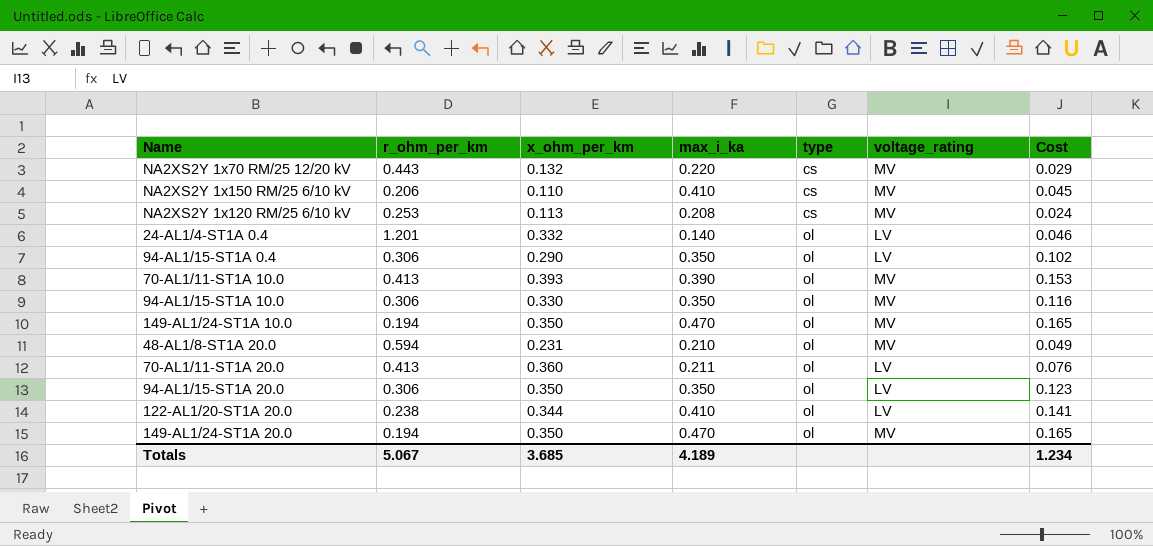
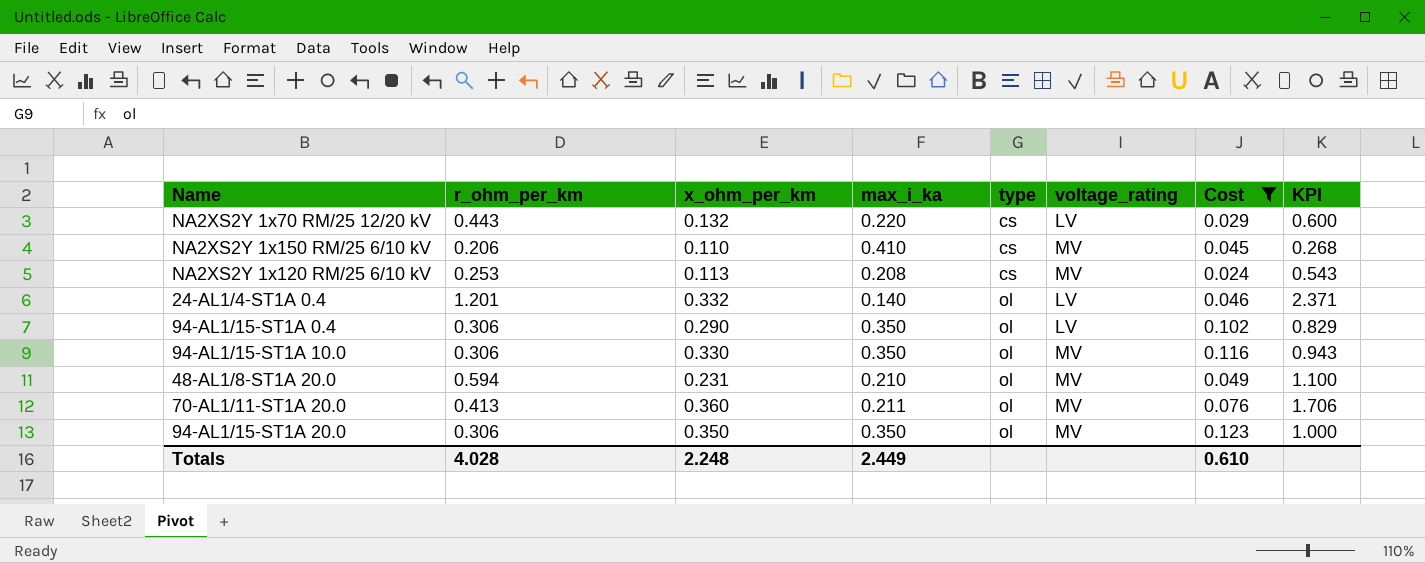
filter: none -> Cost <= 0.123
column KPI | formula: none -> [x_ohm_per_km] / [max_i_ka]
NA2XS2Y 1x70 RM/25 12/20 kV | voltage_rating: MV -> LV
70-AL1/11-ST1A 20.0 | voltage_rating: LV -> MV
94-AL1/15-ST1A 20.0 | voltage_rating: LV -> MV
Totals | r_ohm_per_km: 5.067 -> 4.028
Totals | x_ohm_per_km: 3.685 -> 2.248
Totals | max_i_ka: 4.189 -> 2.449
Totals | Cost: 1.234 -> 0.610

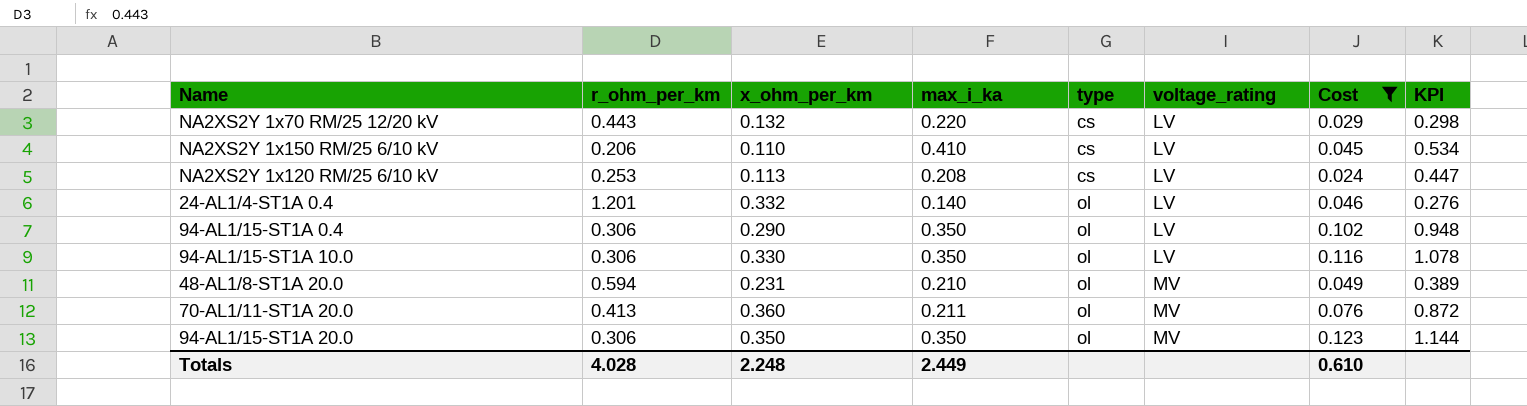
column KPI | formula: [x_ohm_per_km] / [max_i_ka] -> [x_ohm_per_km] / [r_ohm_per_km]
NA2XS2Y 1x150 RM/25 6/10 kV | voltage_rating: MV -> LV
NA2XS2Y 1x120 RM/25 6/10 kV | voltage_rating: MV -> LV
94-AL1/15-ST1A 10.0 | voltage_rating: MV -> LV

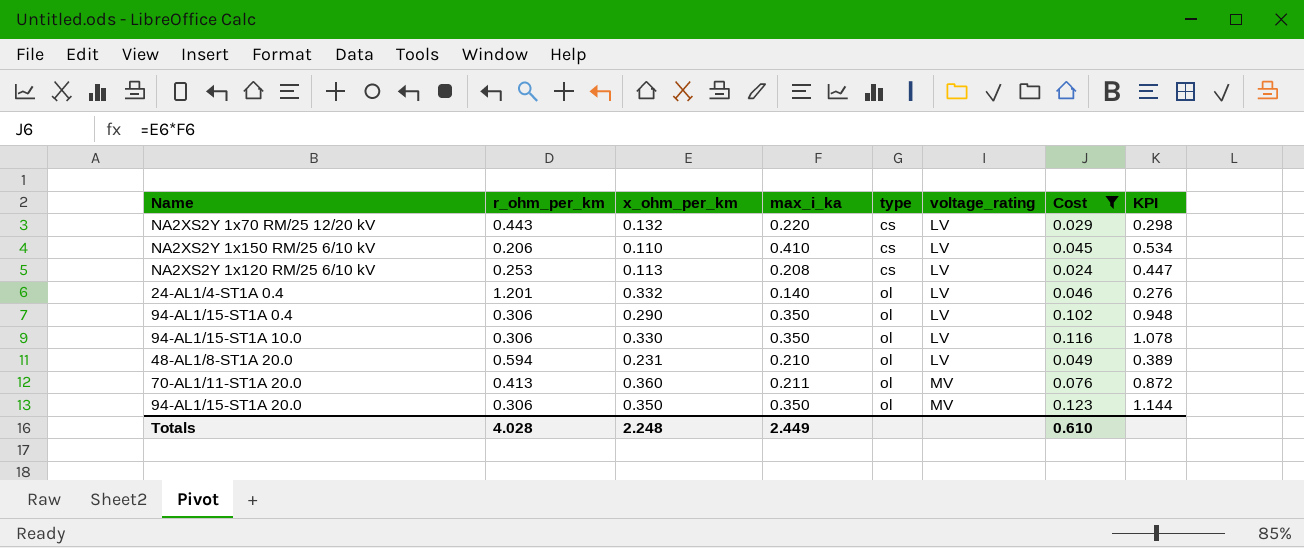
48-AL1/8-ST1A 20.0 | voltage_rating: MV -> LV

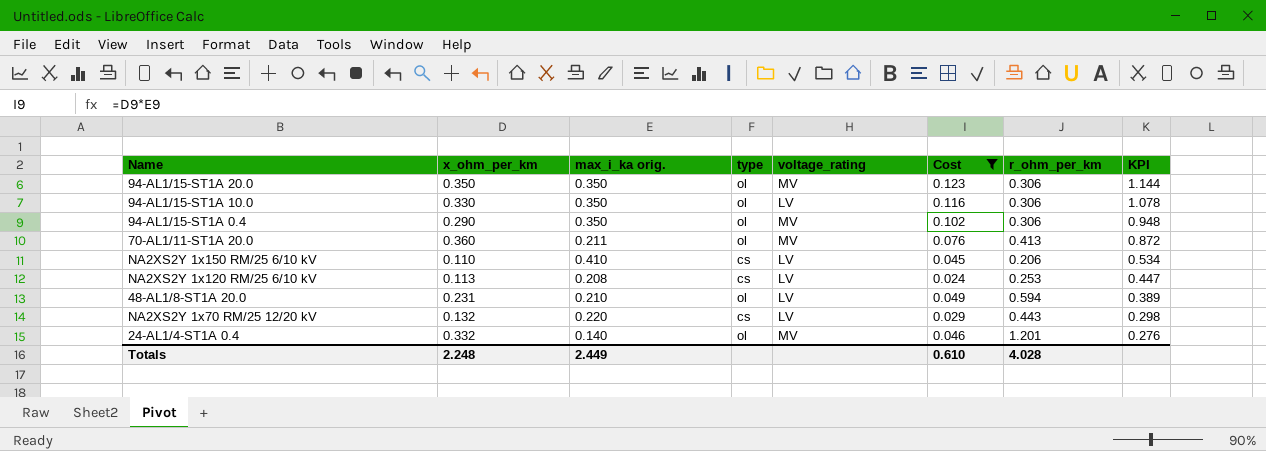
row order: type ascending -> KPI descending
column name: max_i_ka -> max_i_ka orig.
column r_ohm_per_km | position: 2 -> 7
94-AL1/15-ST1A 0.4 | voltage_rating: LV -> MV
24-AL1/4-ST1A 0.4 | voltage_rating: LV -> MV

